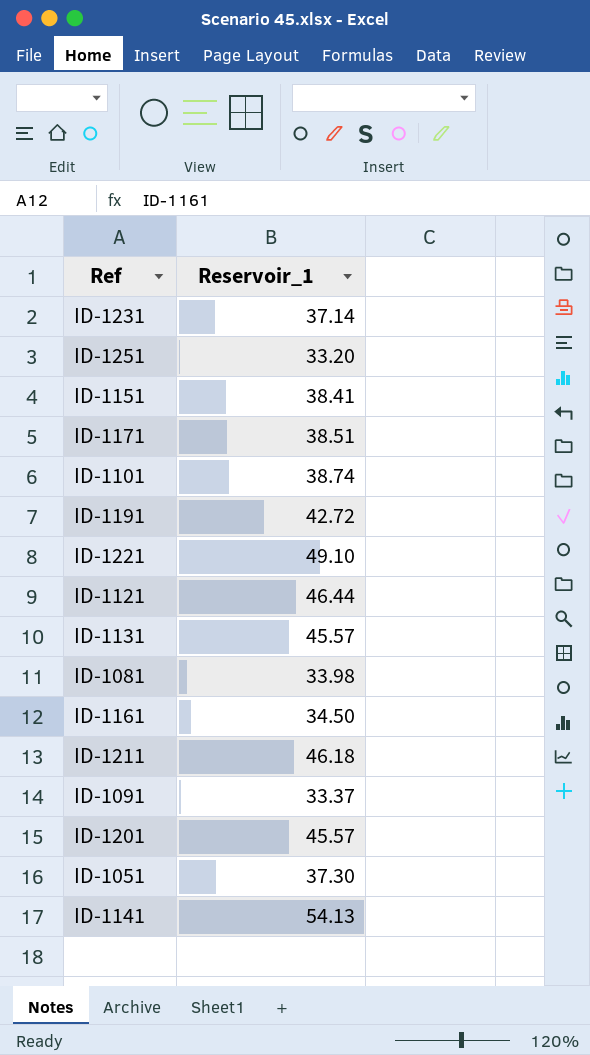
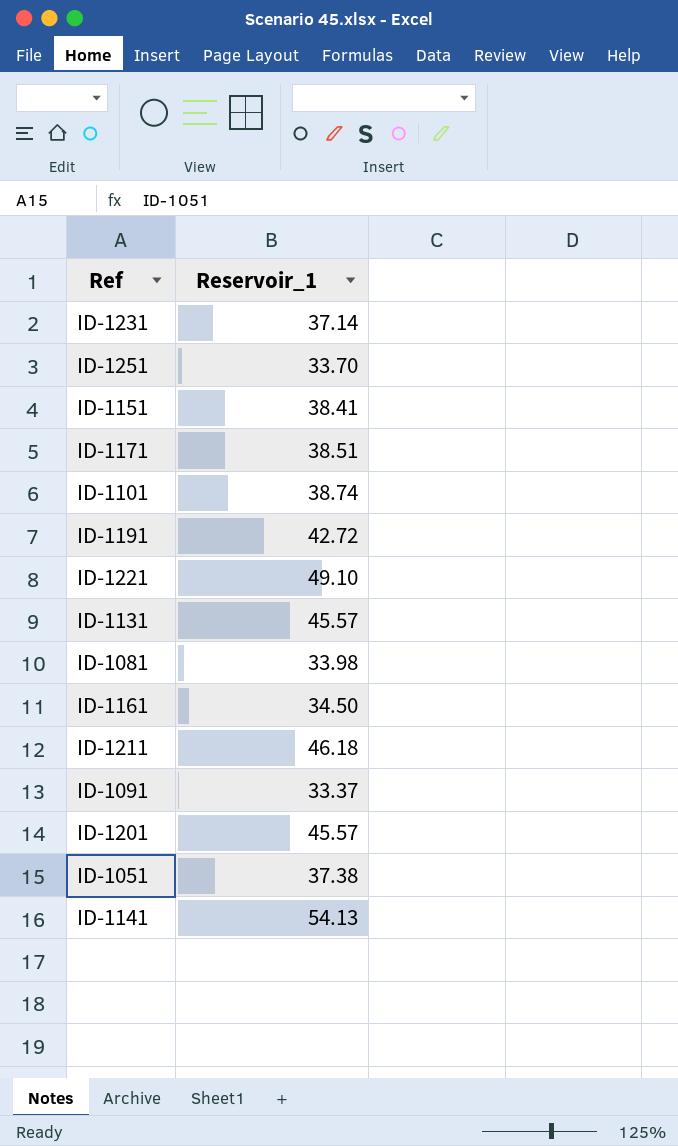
row ID-1121: 46.44 -> none
ID-1251 | Reservoir_1: 33.20 -> 33.70
ID-1051 | Reservoir_1: 37.30 -> 37.38

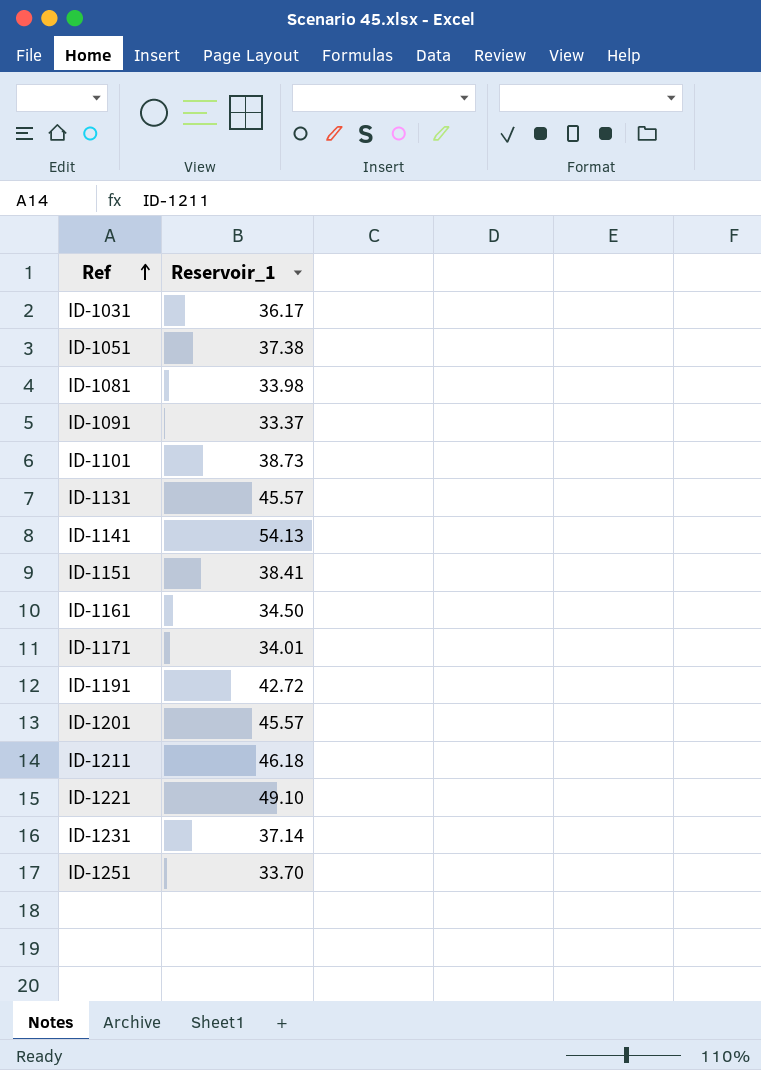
row order: none -> Ref ascending
row ID-1031: none -> 36.17
ID-1101 | Reservoir_1: 38.74 -> 38.73
ID-1171 | Reservoir_1: 38.51 -> 34.01

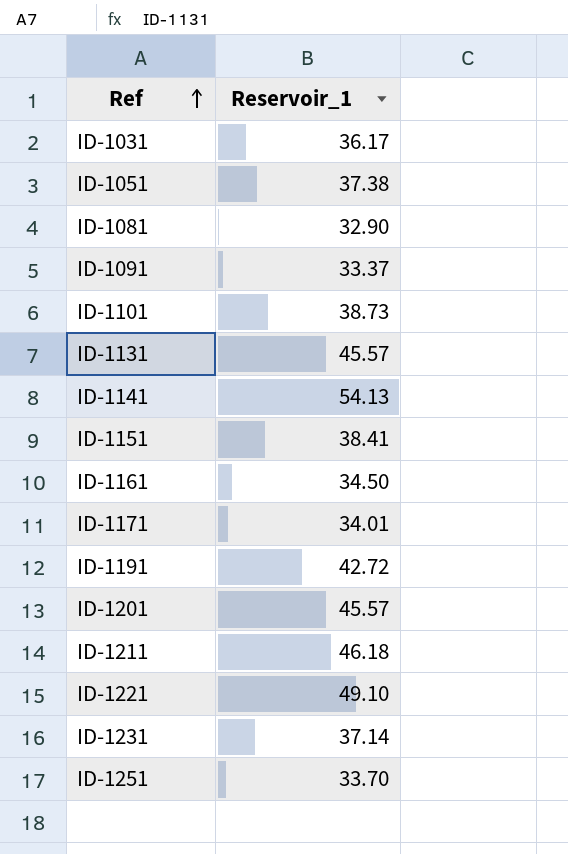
ID-1081 | Reservoir_1: 33.98 -> 32.90

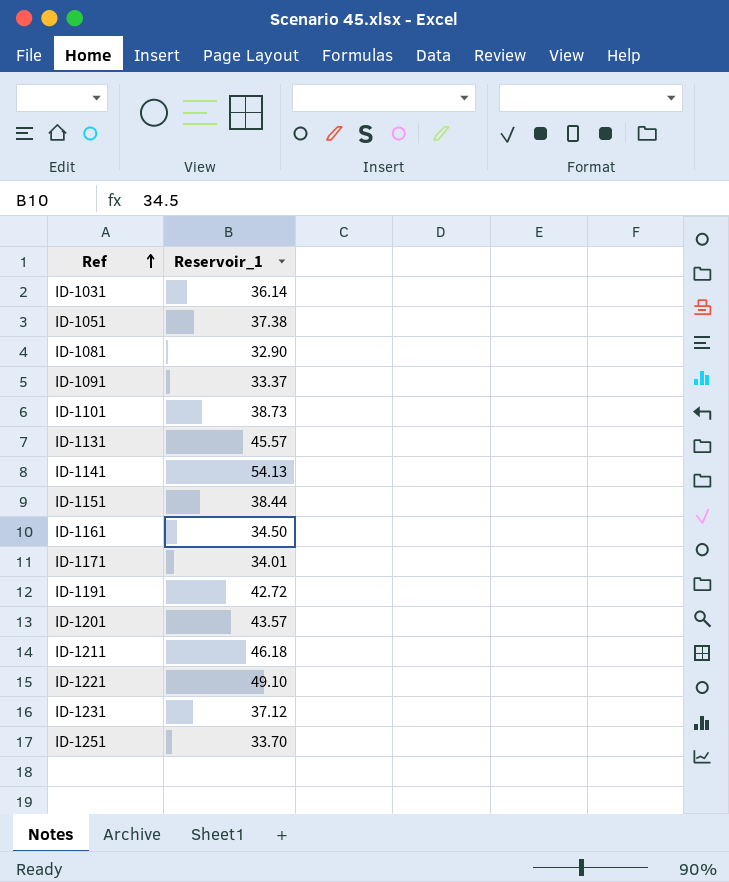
ID-1031 | Reservoir_1: 36.17 -> 36.14
ID-1151 | Reservoir_1: 38.41 -> 38.44
ID-1201 | Reservoir_1: 45.57 -> 43.57
ID-1231 | Reservoir_1: 37.14 -> 37.12

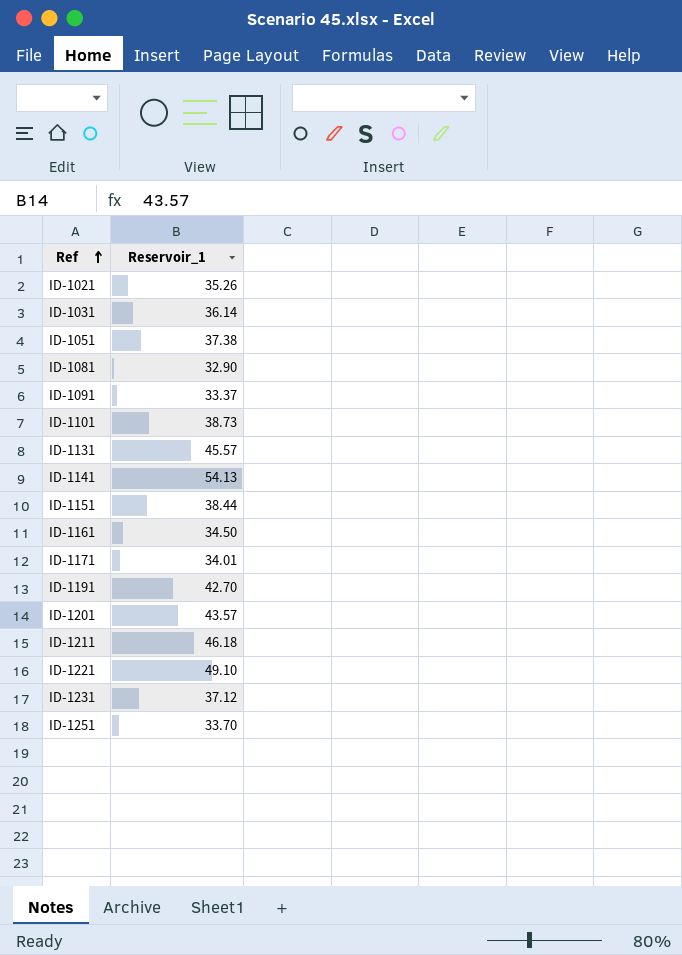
row ID-1021: none -> 35.26
ID-1191 | Reservoir_1: 42.72 -> 42.70

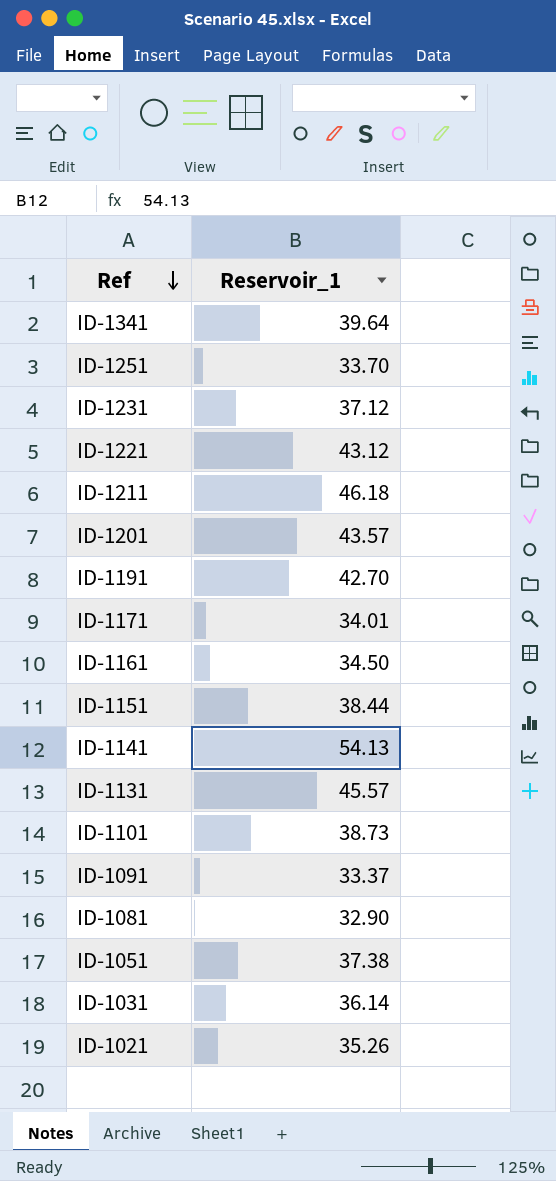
row order: Ref ascending -> Ref descending
row ID-1341: none -> 39.64
ID-1221 | Reservoir_1: 49.10 -> 43.12

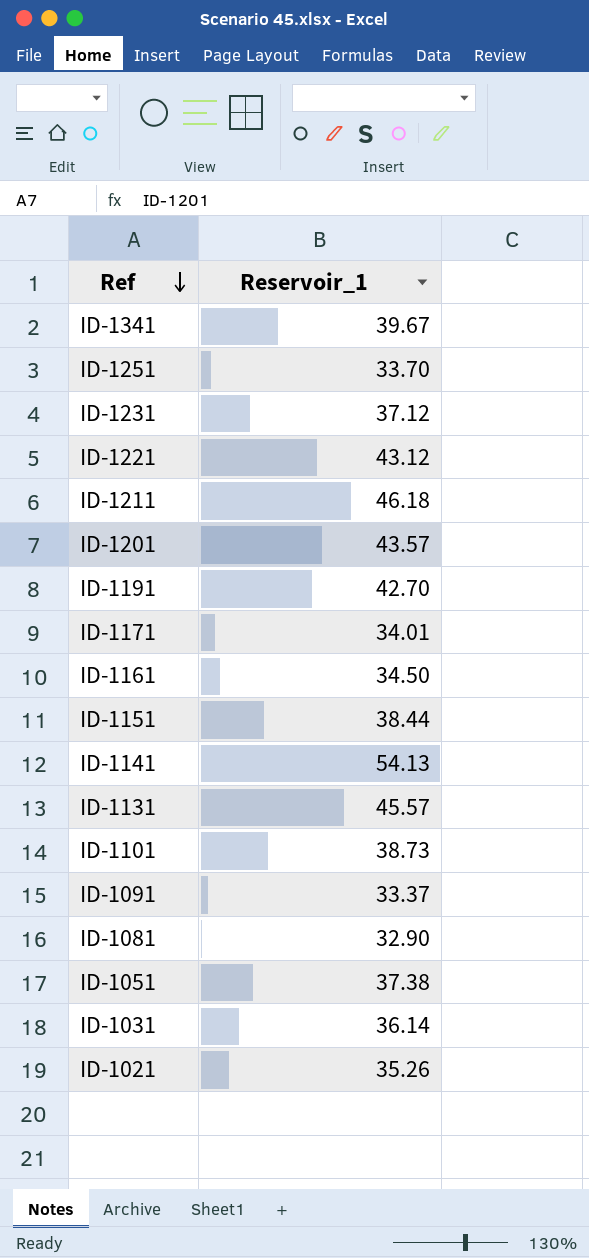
ID-1341 | Reservoir_1: 39.64 -> 39.67

